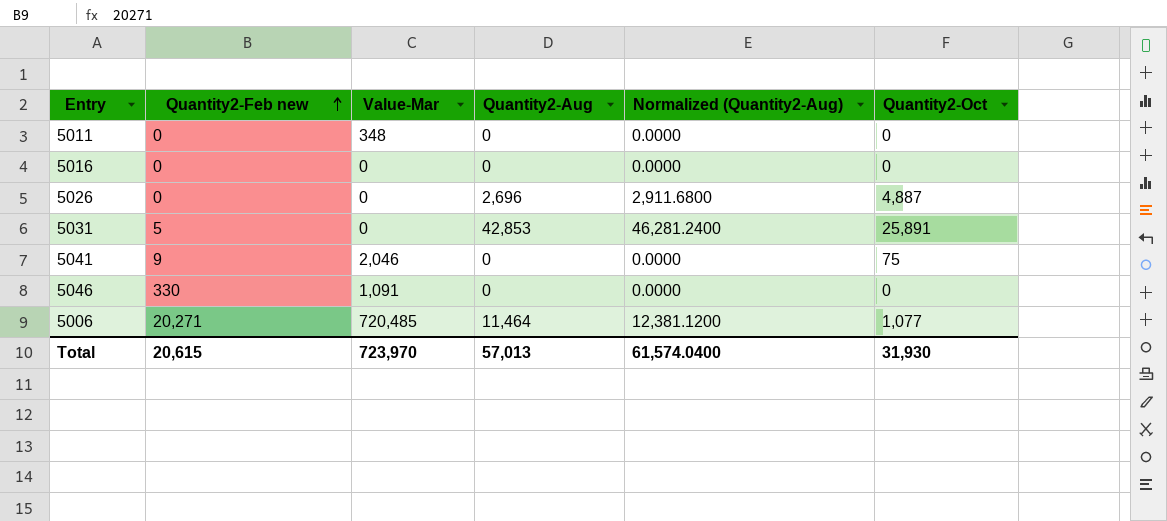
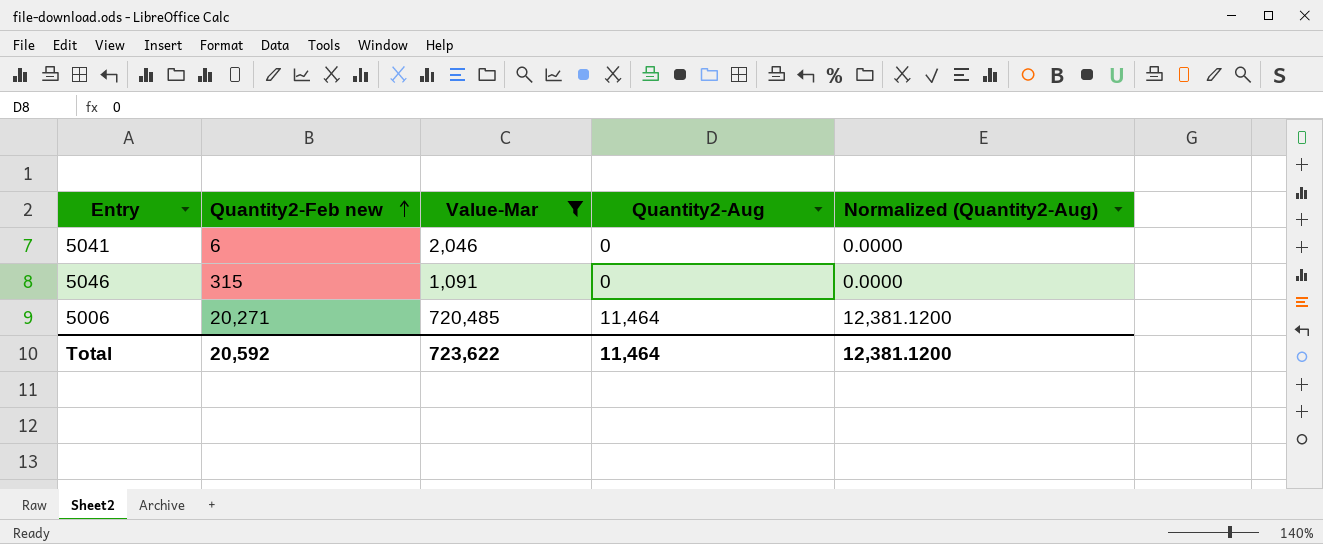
filter: none -> Value-Mar >= 1,091
column Quantity2-Oct | position: 6 -> none
5041 | Quantity2-Feb new: 9 -> 6
5046 | Quantity2-Feb new: 330 -> 315
Total | Quantity2-Feb new: 20,615 -> 20,592
Total | Value-Mar: 723,970 -> 723,622
Total | Quantity2-Aug: 57,013 -> 11,464
Total | Normalized (Quantity2-Aug): 61,574.0400 -> 12,381.1200

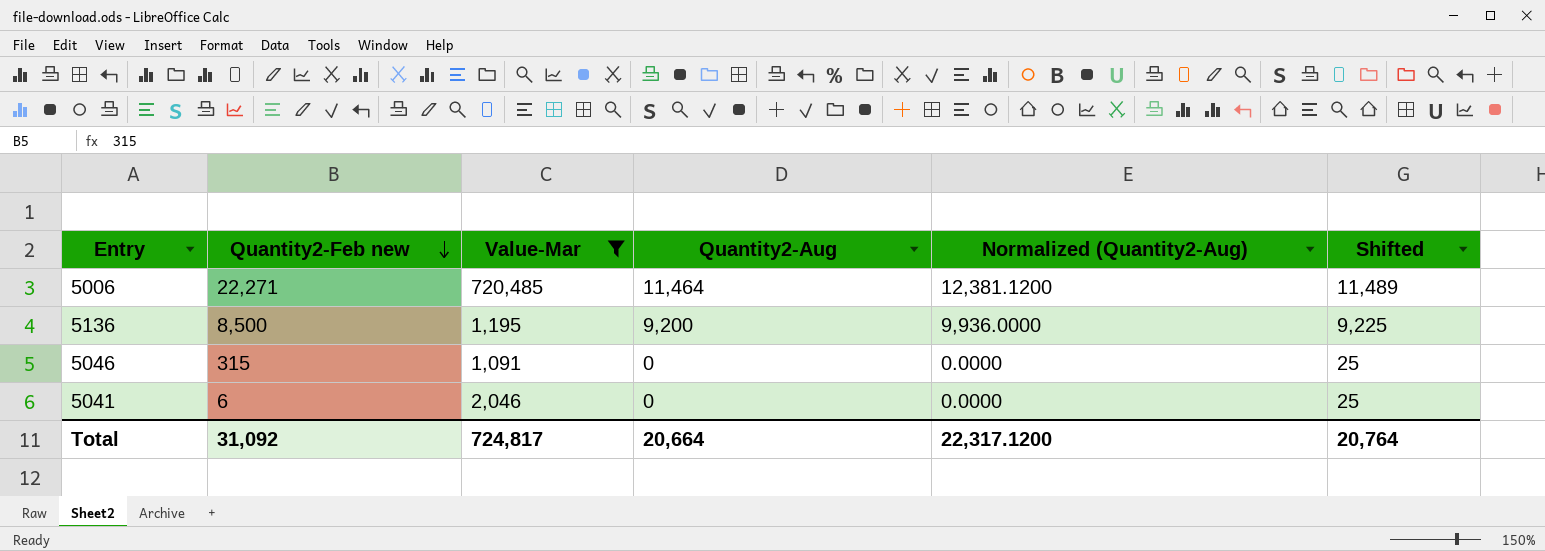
row order: Quantity2-Feb new ascending -> Quantity2-Feb new descending
column Shifted | formula: none -> [Quantity2-Aug] + 25
5006 | Quantity2-Feb new: 20,271 -> 22,271
row 5136: none -> 8,500 | 1,195 | 9,200 | 9,936.0000 | 9,225
Total | Quantity2-Feb new: 20,592 -> 31,092
Total | Value-Mar: 723,622 -> 724,817
Total | Quantity2-Aug: 11,464 -> 20,664
Total | Normalized (Quantity2-Aug): 12,381.1200 -> 22,317.1200

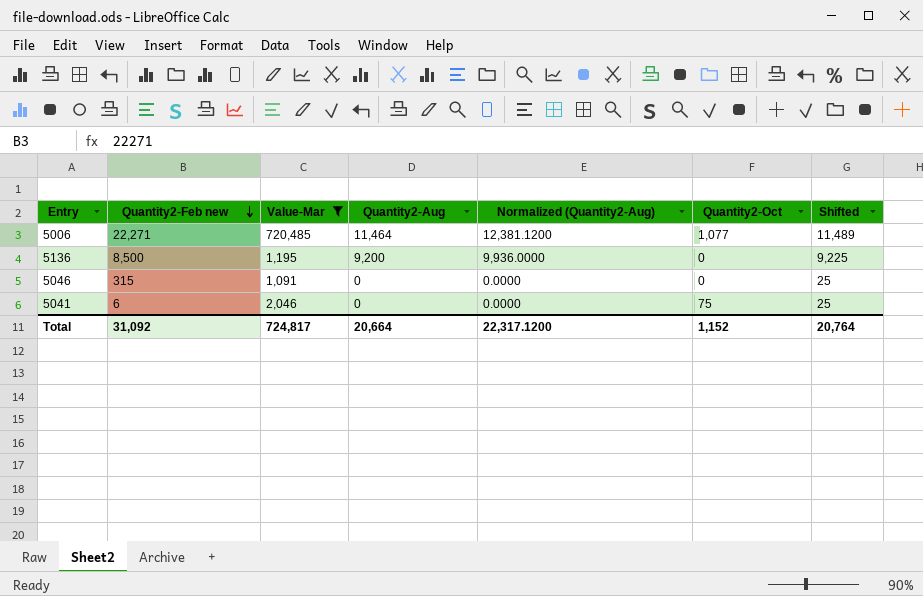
column Quantity2-Oct | position: none -> 6

